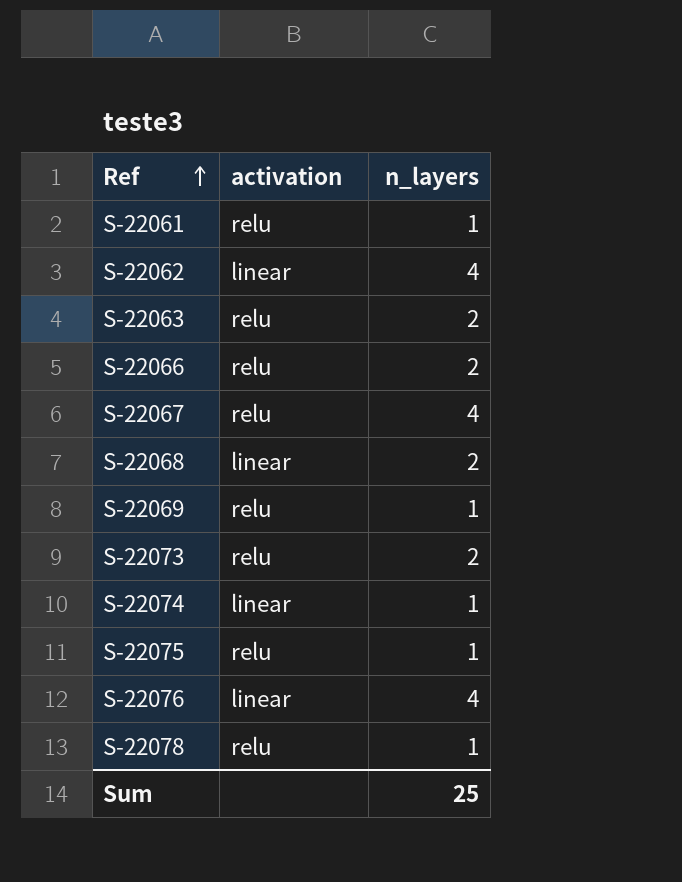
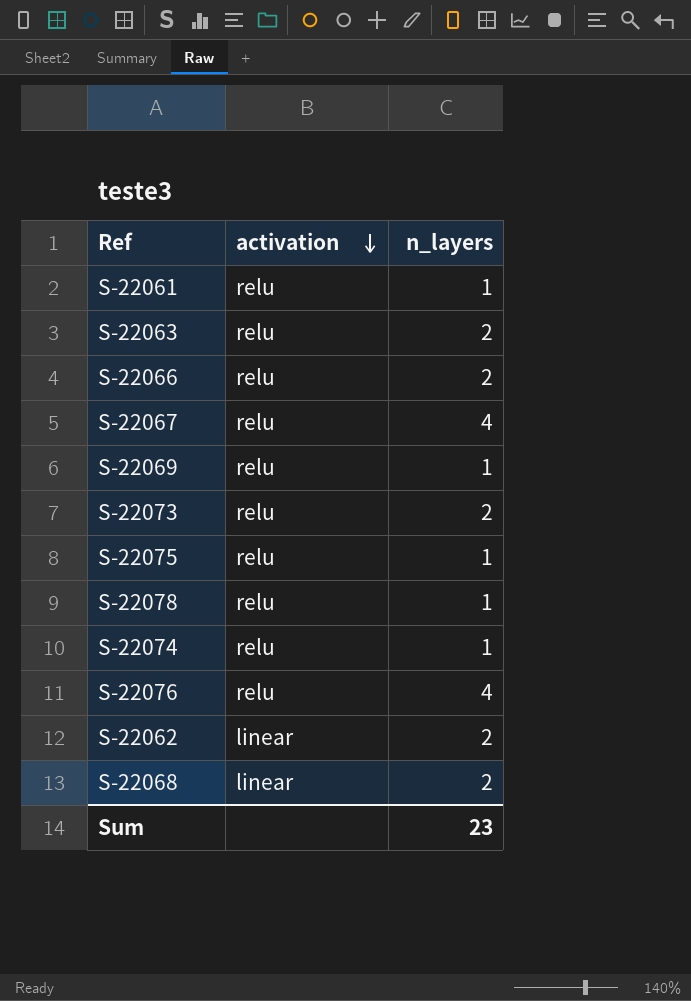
row order: Ref ascending -> activation descending
S-22074 | activation: linear -> relu
S-22076 | activation: linear -> relu
S-22062 | n_layers: 4 -> 2
Sum | n_layers: 25 -> 23

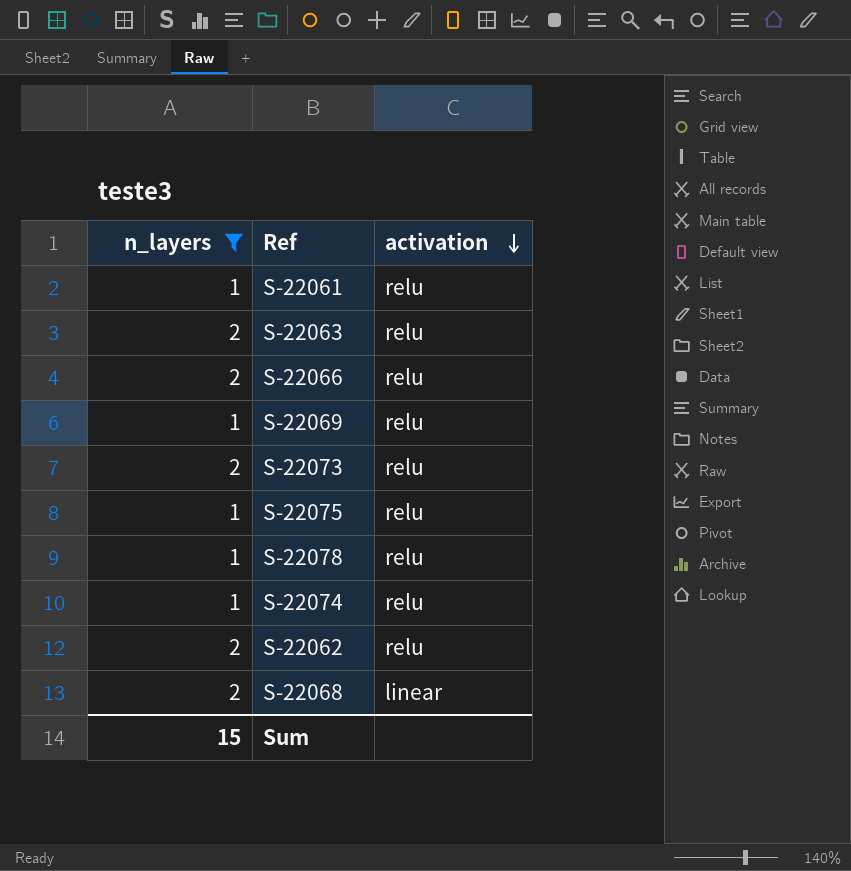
filter: none -> n_layers != 4
column n_layers | position: 3 -> 1
S-22062 | activation: linear -> relu
Sum | n_layers: 23 -> 15

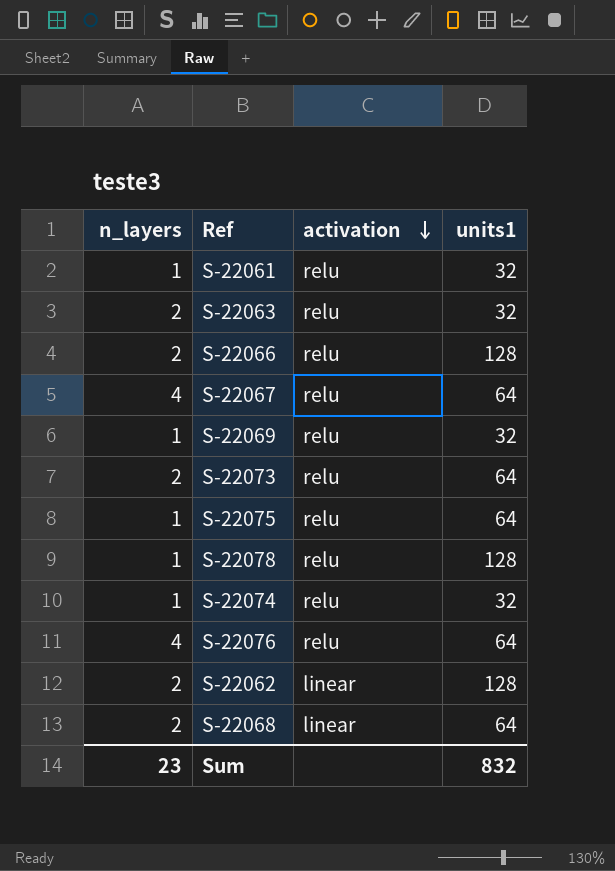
filter: n_layers != 4 -> none
column units1 | position: none -> 4
S-22062 | activation: relu -> linear
Sum | n_layers: 15 -> 23

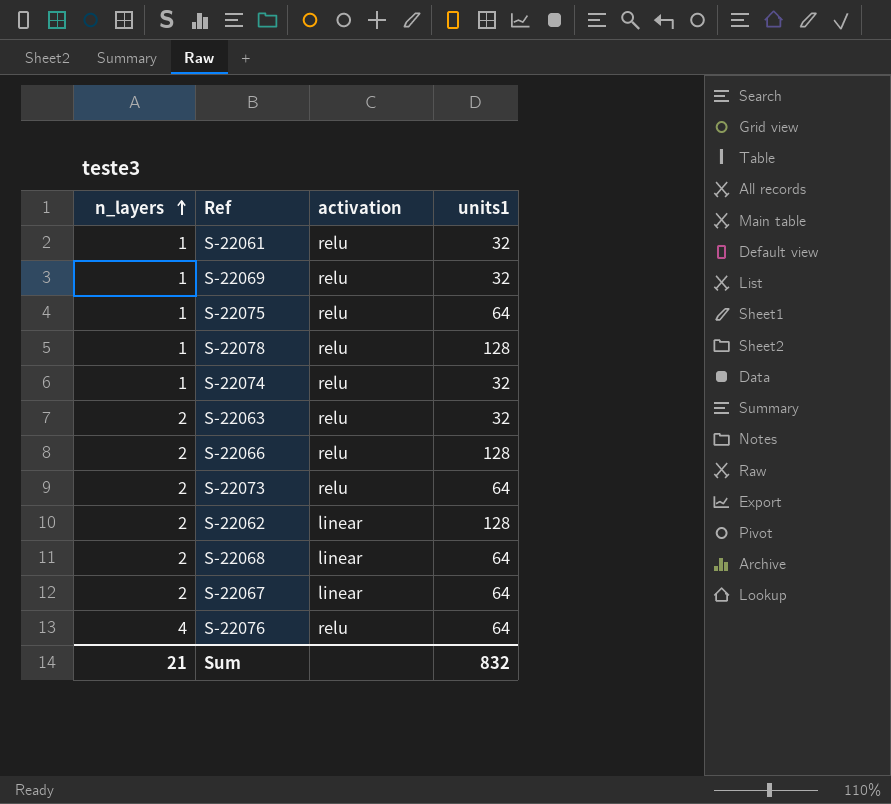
row order: activation descending -> n_layers ascending
S-22067 | n_layers: 4 -> 2
S-22067 | activation: relu -> linear
Sum | n_layers: 23 -> 21

